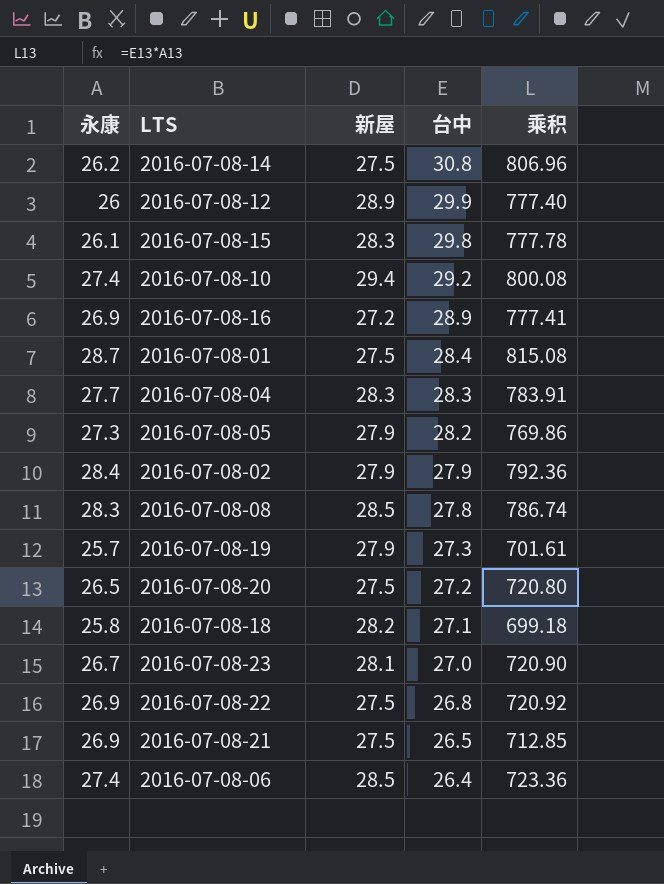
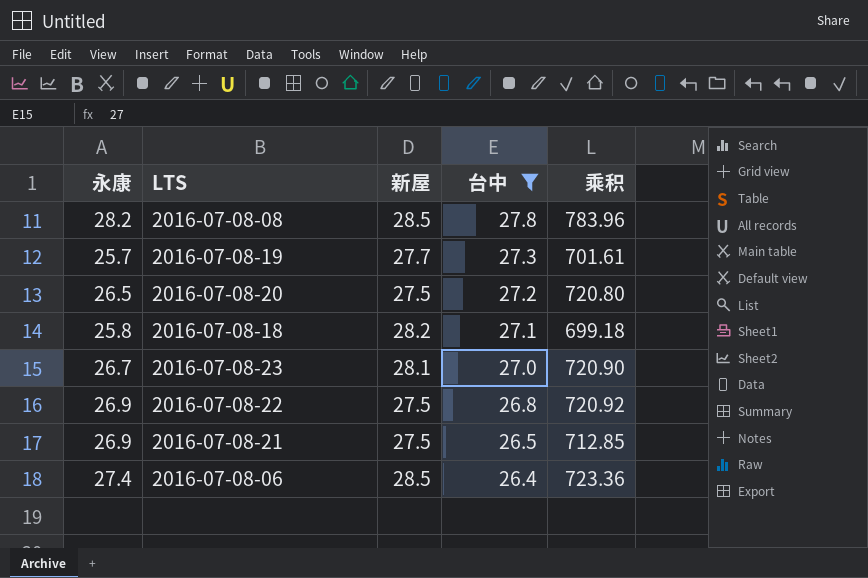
filter: none -> 台中 <= 27.8
2016-07-08-08 | 永康: 28.3 -> 28.2
2016-07-08-08 | 乘积: 786.74 -> 783.96
2016-07-08-19 | 新屋: 27.9 -> 27.7

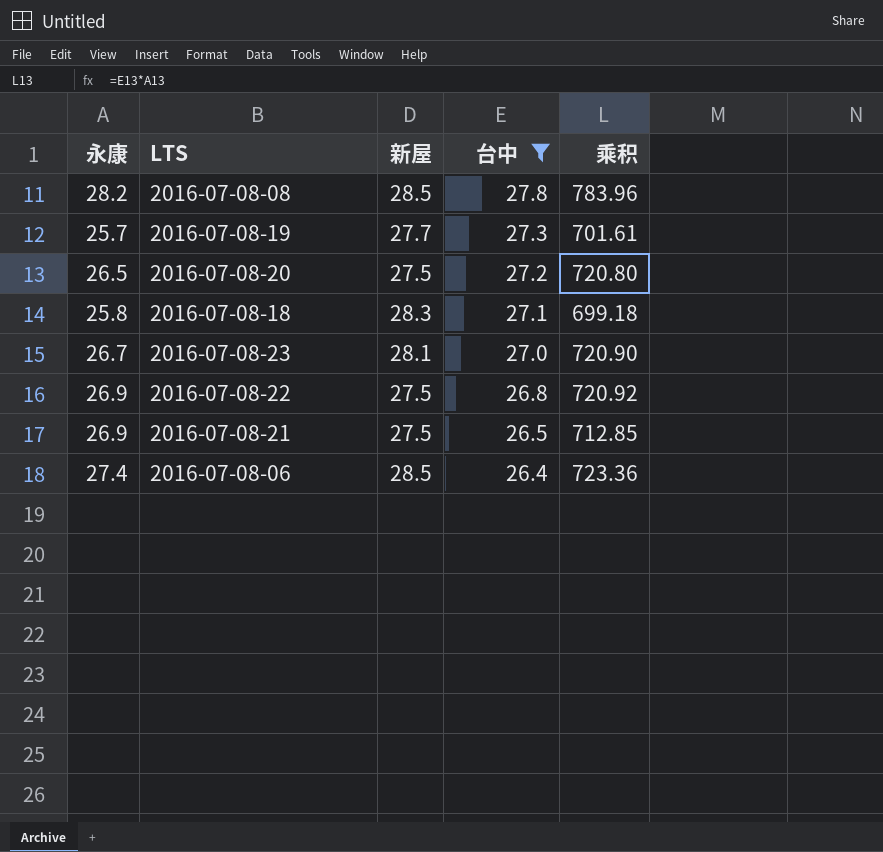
2016-07-08-18 | 新屋: 28.2 -> 28.3

